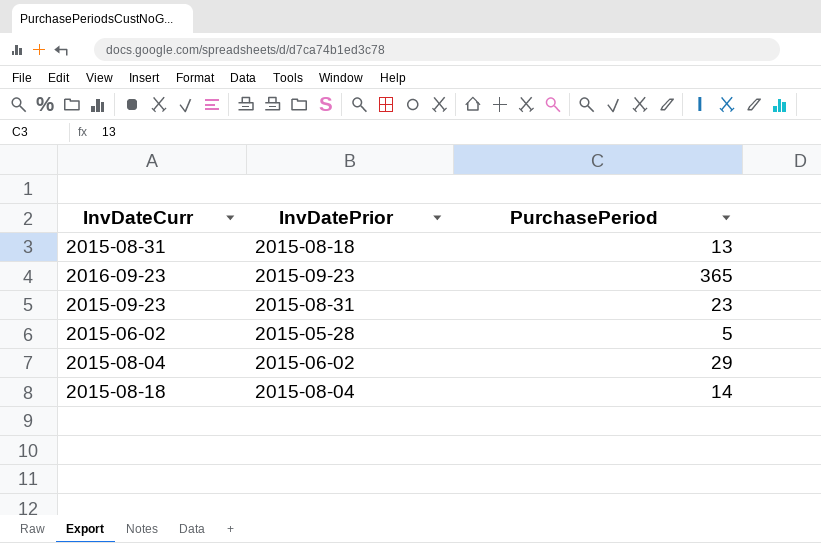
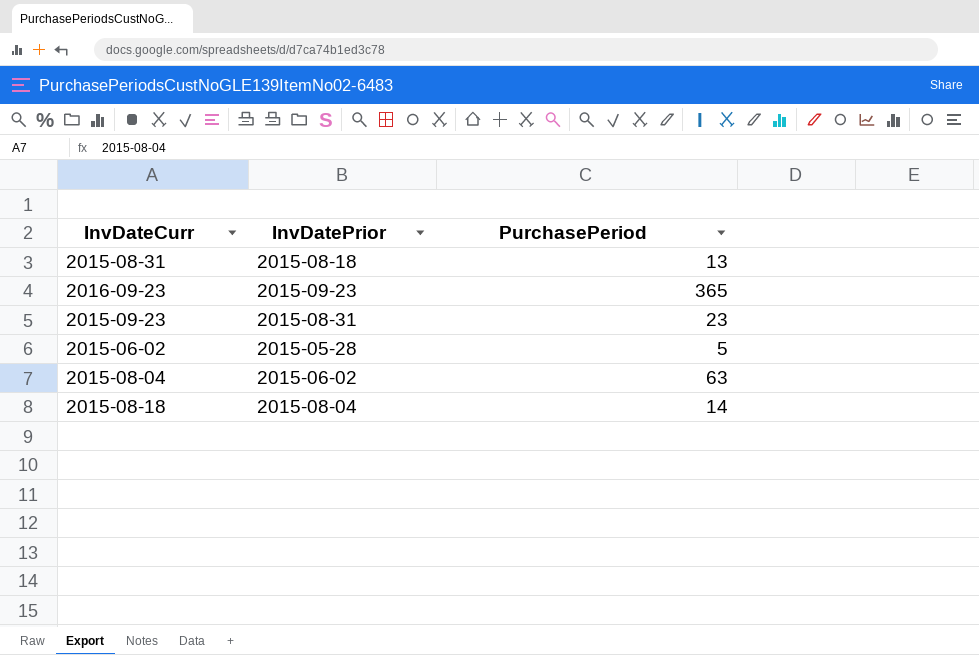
2015-08-04 | PurchasePeriod: 29 -> 63

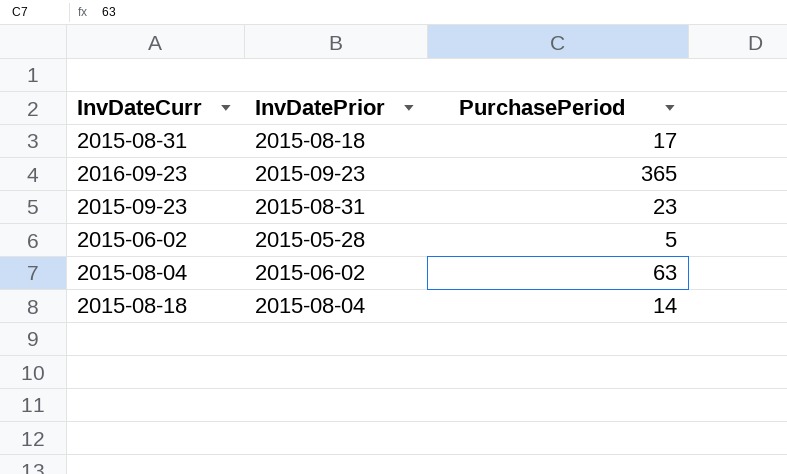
2015-08-31 | PurchasePeriod: 13 -> 17

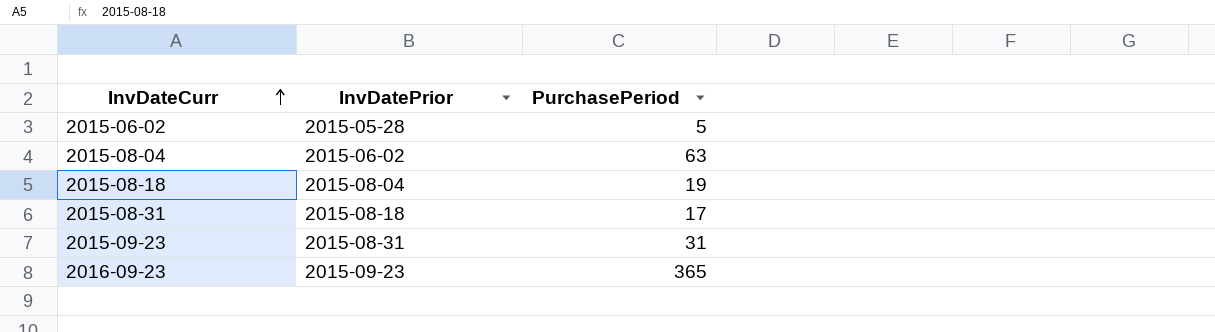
row order: none -> InvDateCurr ascending
2015-08-18 | PurchasePeriod: 14 -> 19
2015-09-23 | PurchasePeriod: 23 -> 31

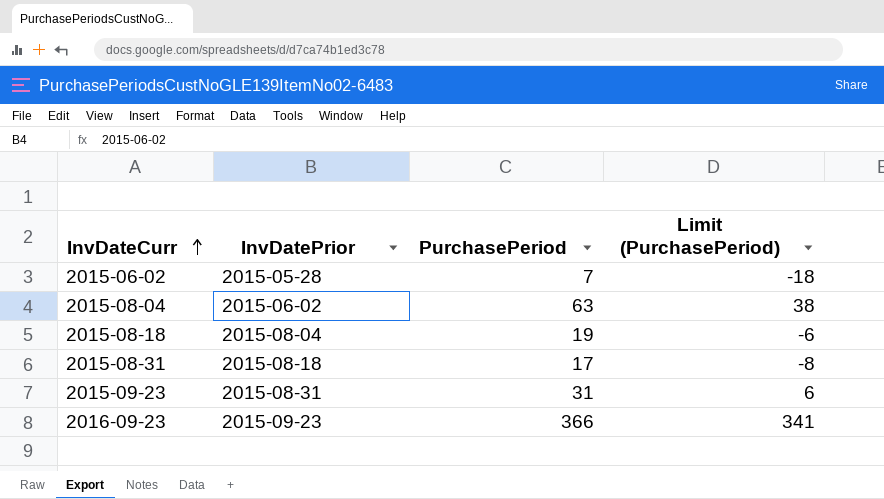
column Limit (PurchasePeriod) | formula: none -> [PurchasePeriod] - 25
2015-06-02 | PurchasePeriod: 5 -> 7
2016-09-23 | PurchasePeriod: 365 -> 366

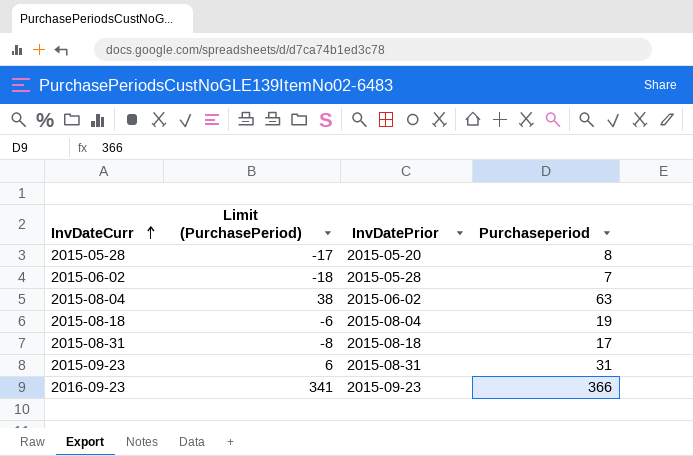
column Limit (PurchasePeriod) | position: 4 -> 2
column name: PurchasePeriod -> Purchaseperiod
row 2015-05-28: none -> -17 | 2015-05-20 | 8

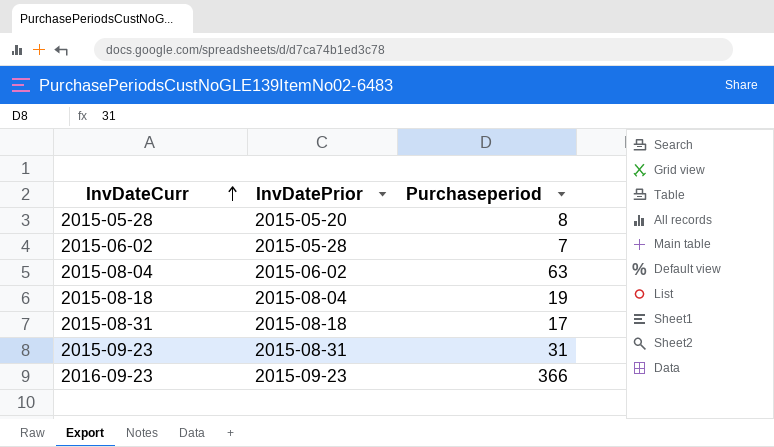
column Limit (PurchasePeriod) | formula: [Purchaseperiod] - 25 -> none

